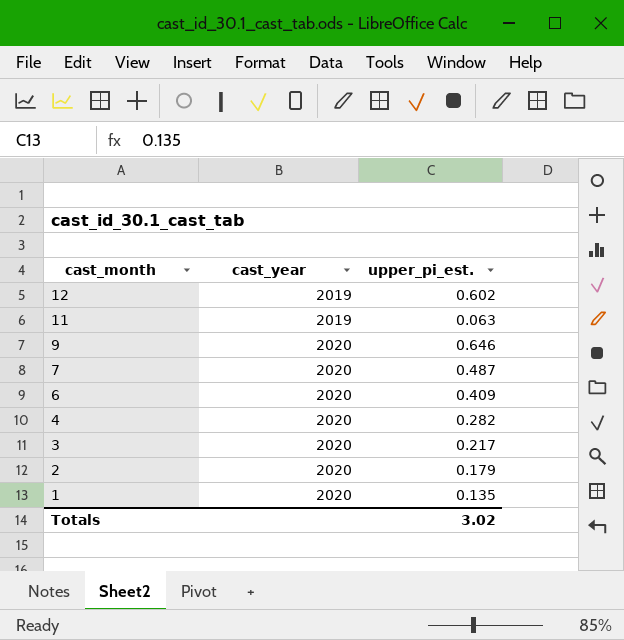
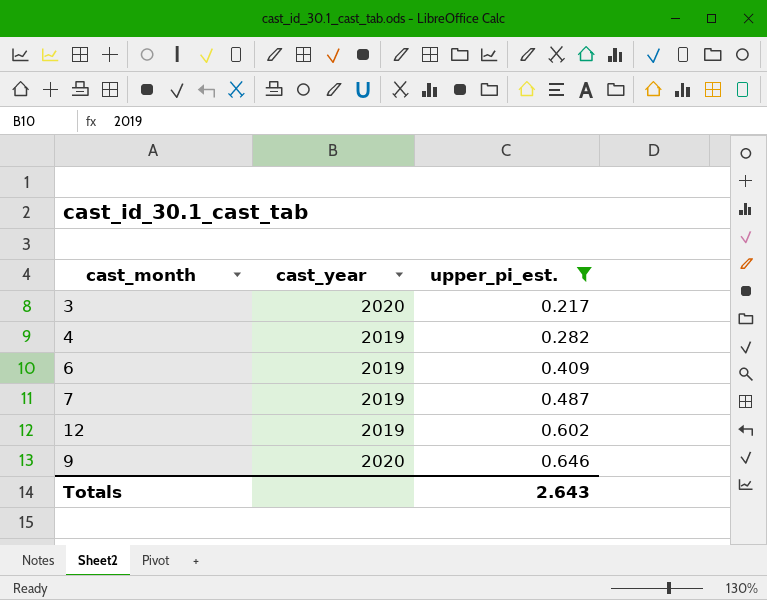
filter: none -> upper_pi_est. >= 0.217
row order: cast_month descending -> upper_pi_est. ascending
4 | cast_year: 2020 -> 2019
6 | cast_year: 2020 -> 2019
7 | cast_year: 2020 -> 2019
Totals | upper_pi_est.: 3.02 -> 2.643

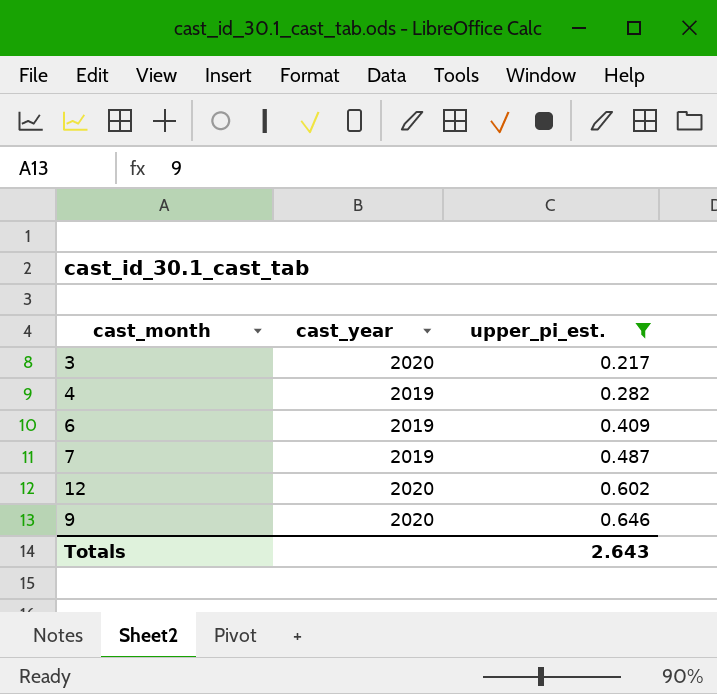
12 | cast_year: 2019 -> 2020

